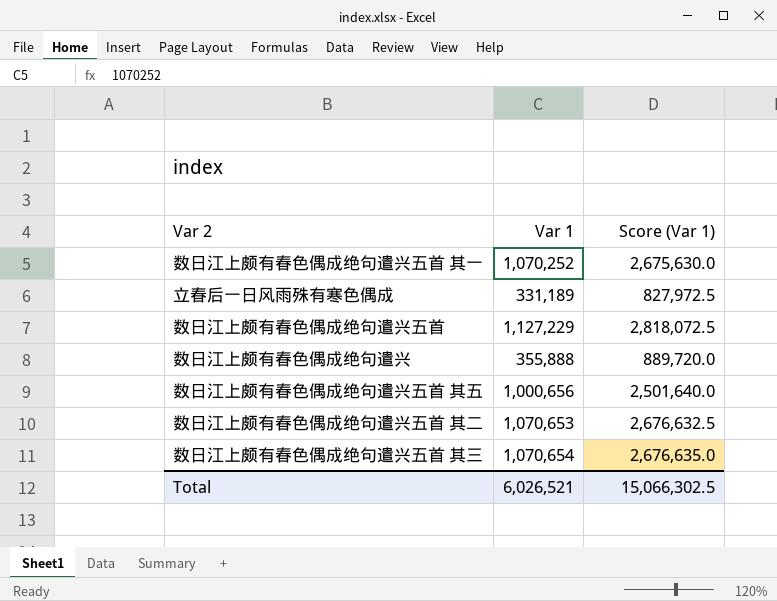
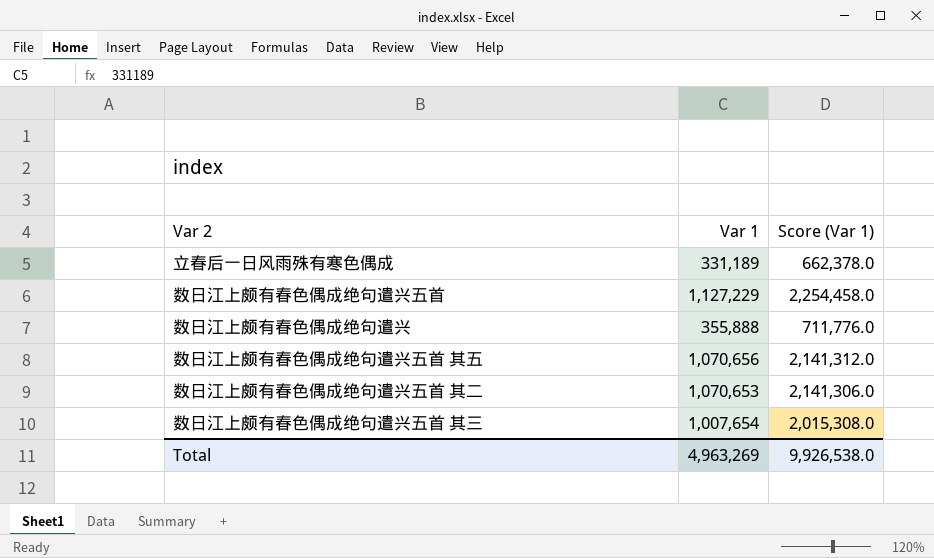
column Score (Var 1) | formula: [Var 1] * 2.5 -> [Var 1] * 2
row 数日江上颇有春色偶成绝句遣兴五首 其一: 1,070,252 | 2,675,630.0 -> none
数日江上颇有春色偶成绝句遣兴五首 其五 | Var 1: 1,000,656 -> 1,070,656
数日江上颇有春色偶成绝句遣兴五首 其三 | Var 1: 1,070,654 -> 1,007,654
Total | Var 1: 6,026,521 -> 4,963,269
Total | Score (Var 1): 15,066,302.5 -> 9,926,538.0

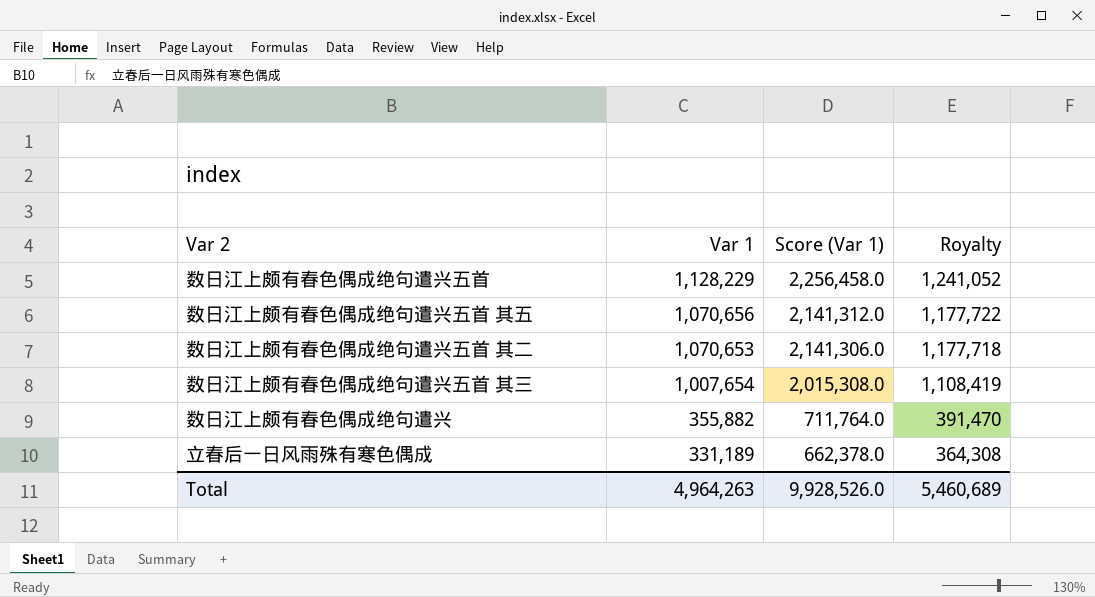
row order: none -> Var 1 descending
column Royalty | formula: none -> [Var 1] * 1.1
数日江上颇有春色偶成绝句遣兴五首 | Var 1: 1,127,229 -> 1,128,229
数日江上颇有春色偶成绝句遣兴五首 | Score (Var 1): 2,254,458.0 -> 2,256,458.0
数日江上颇有春色偶成绝句遣兴 | Var 1: 355,888 -> 355,882
数日江上颇有春色偶成绝句遣兴 | Score (Var 1): 711,776.0 -> 711,764.0
Total | Var 1: 4,963,269 -> 4,964,263
Total | Score (Var 1): 9,926,538.0 -> 9,928,526.0

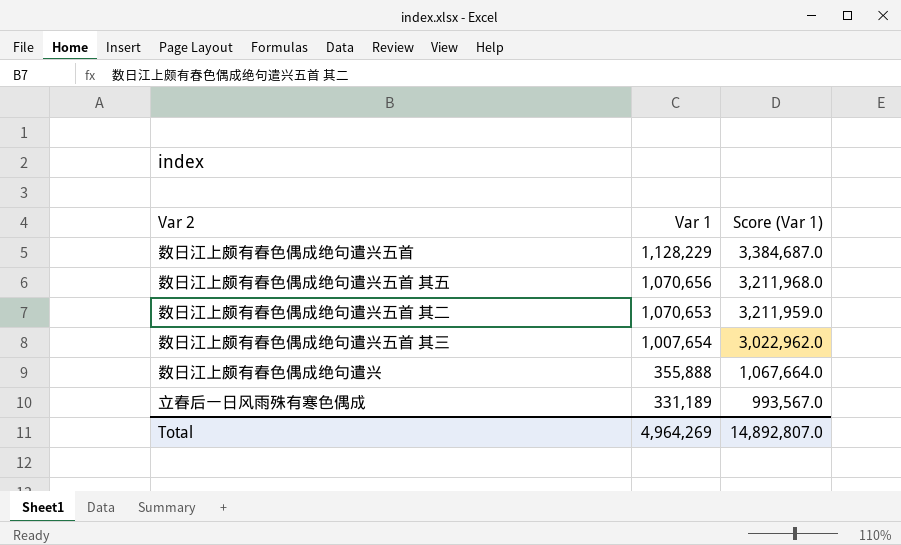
column Royalty | formula: [Var 1] * 1.1 -> none
column Score (Var 1) | formula: [Var 1] * 2 -> [Var 1] * 3
数日江上颇有春色偶成绝句遣兴 | Var 1: 355,882 -> 355,888
Total | Var 1: 4,964,263 -> 4,964,269
Total | Score (Var 1): 9,928,526.0 -> 14,892,807.0

